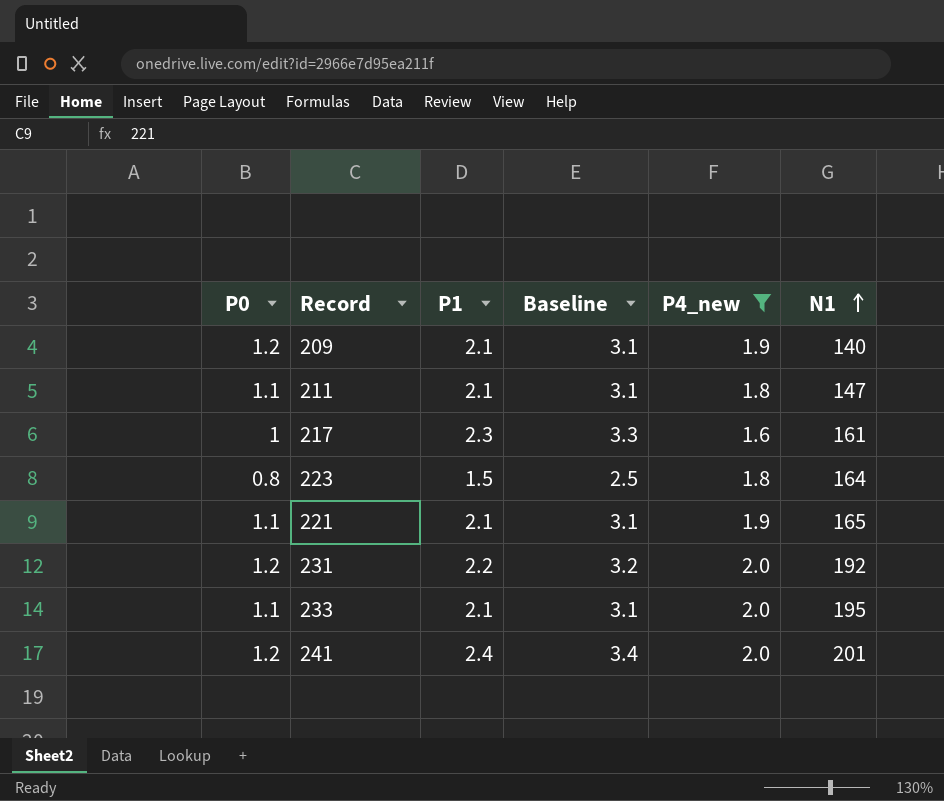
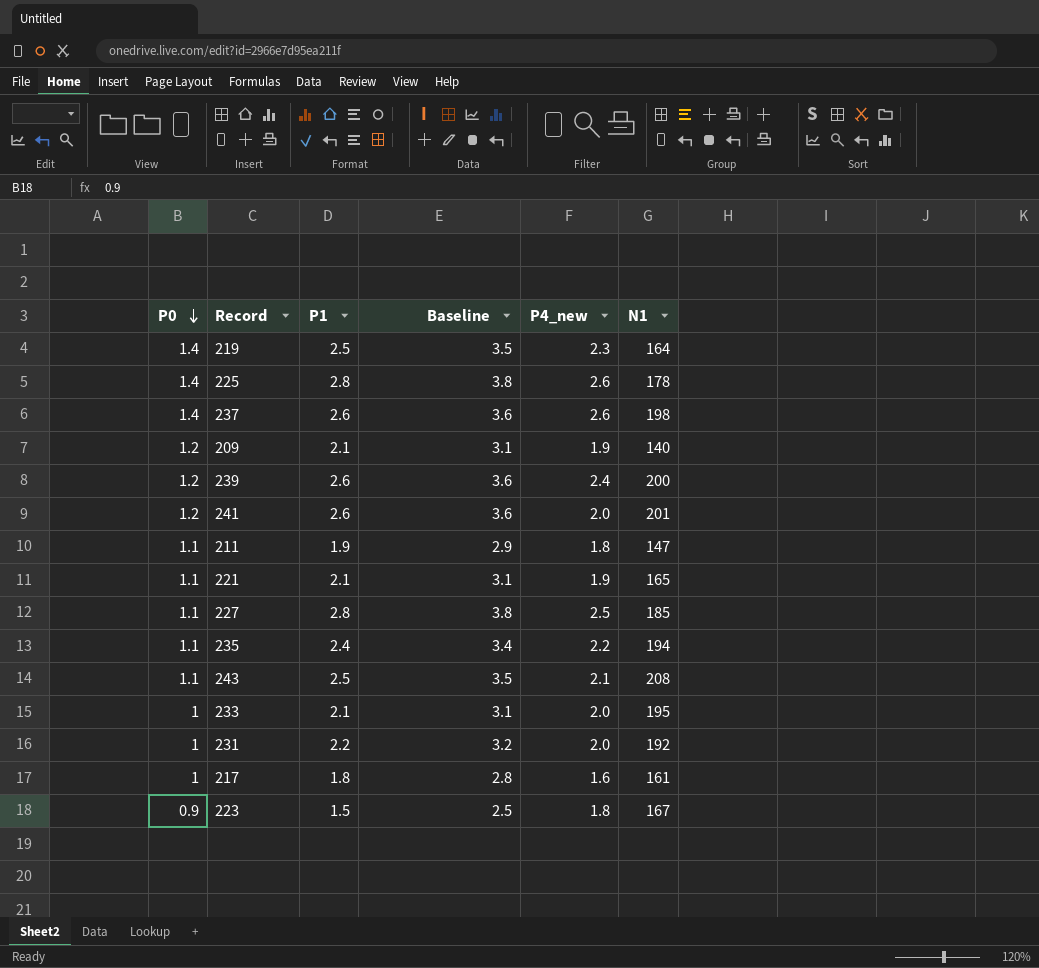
filter: P4_new <= 2.0 -> none
row order: N1 ascending -> P0 descending
241 | P1: 2.4 -> 2.6
241 | Baseline: 3.4 -> 3.6
211 | P1: 2.1 -> 1.9
211 | Baseline: 3.1 -> 2.9
233 | P0: 1.1 -> 1
231 | P0: 1.2 -> 1
217 | P1: 2.3 -> 1.8
217 | Baseline: 3.3 -> 2.8
223 | P0: 0.8 -> 0.9
223 | N1: 164 -> 167

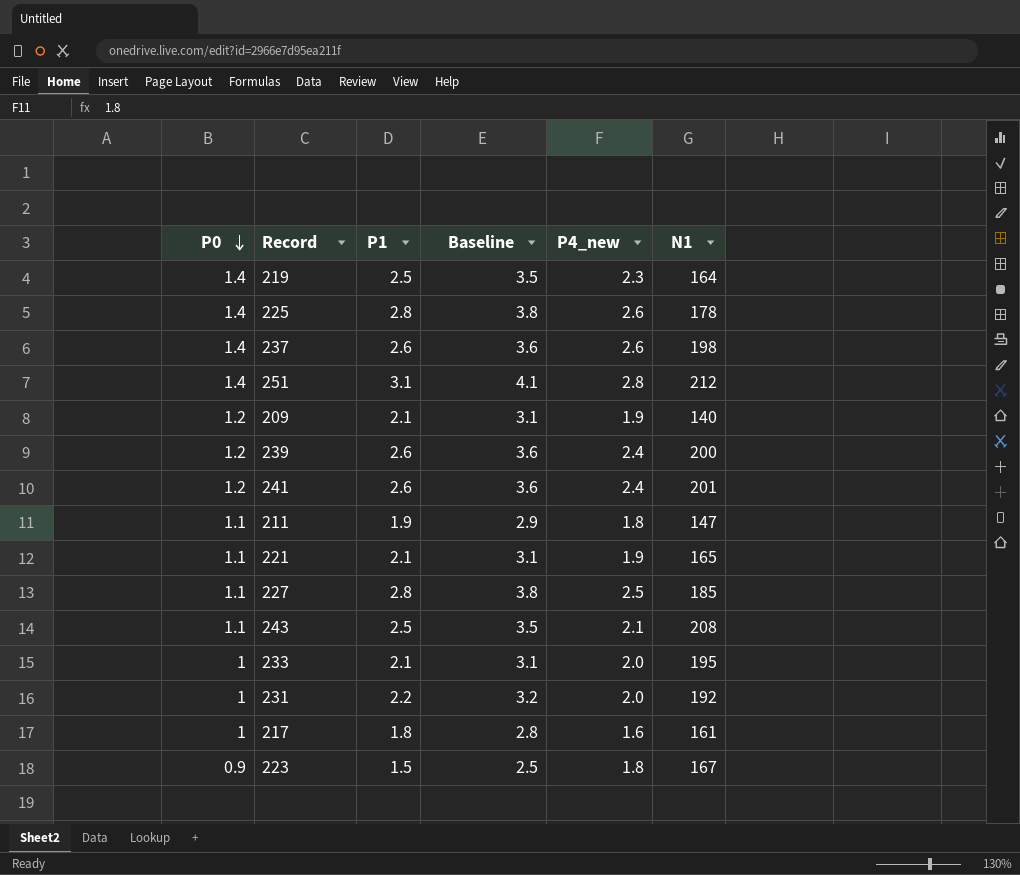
row 235: 1.1 | 2.4 | 3.4 | 2.2 | 194 -> none
row 251: none -> 1.4 | 3.1 | 4.1 | 2.8 | 212
241 | P4_new: 2.0 -> 2.4

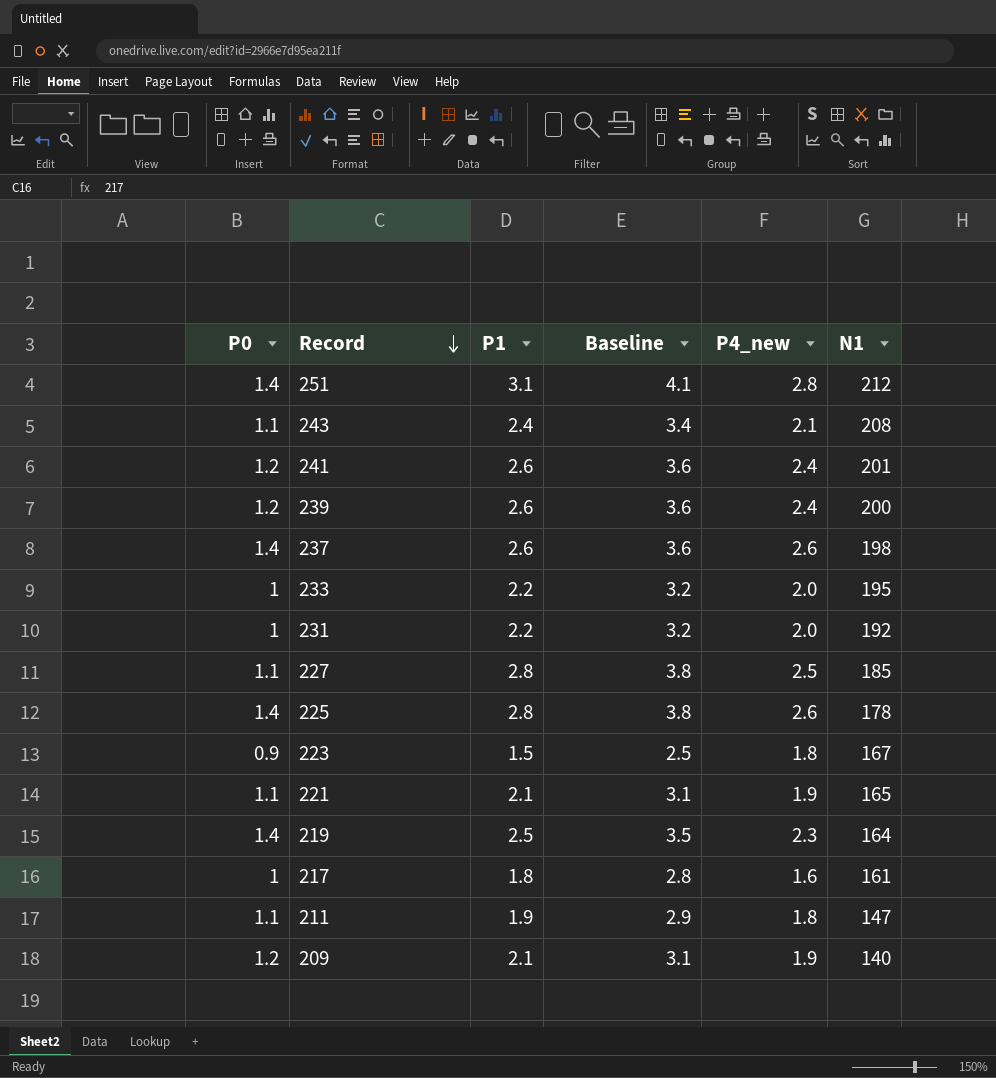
row order: P0 descending -> Record descending
243 | P1: 2.5 -> 2.4
243 | Baseline: 3.5 -> 3.4
233 | P1: 2.1 -> 2.2
233 | Baseline: 3.1 -> 3.2

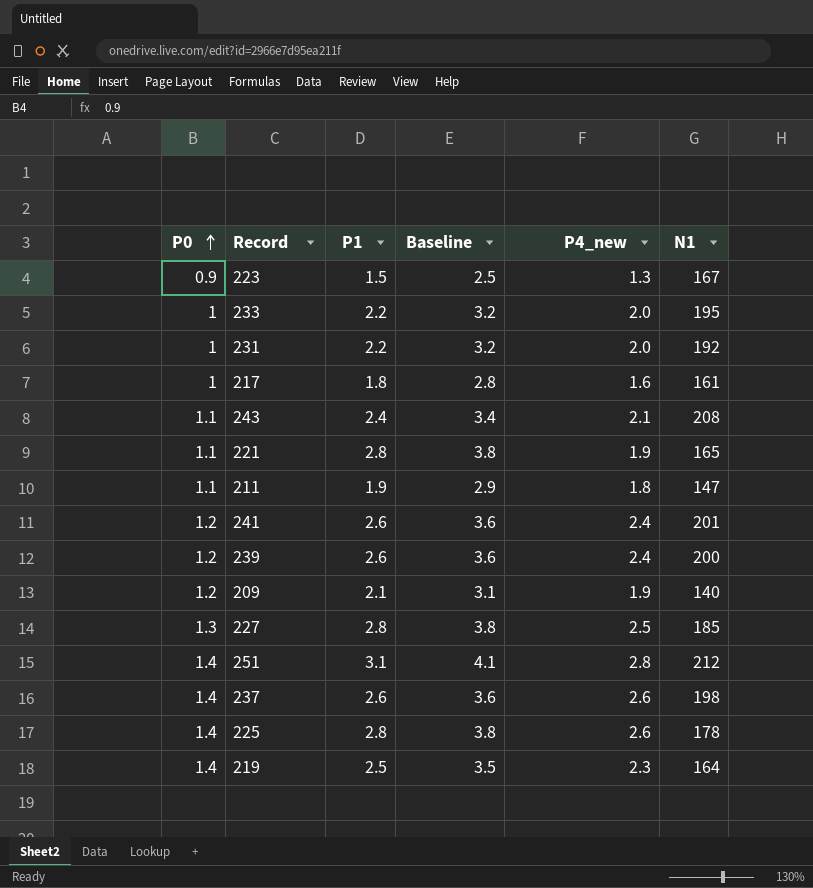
row order: Record descending -> P0 ascending
223 | P4_new: 1.8 -> 1.3
221 | P1: 2.1 -> 2.8
221 | Baseline: 3.1 -> 3.8
227 | P0: 1.1 -> 1.3

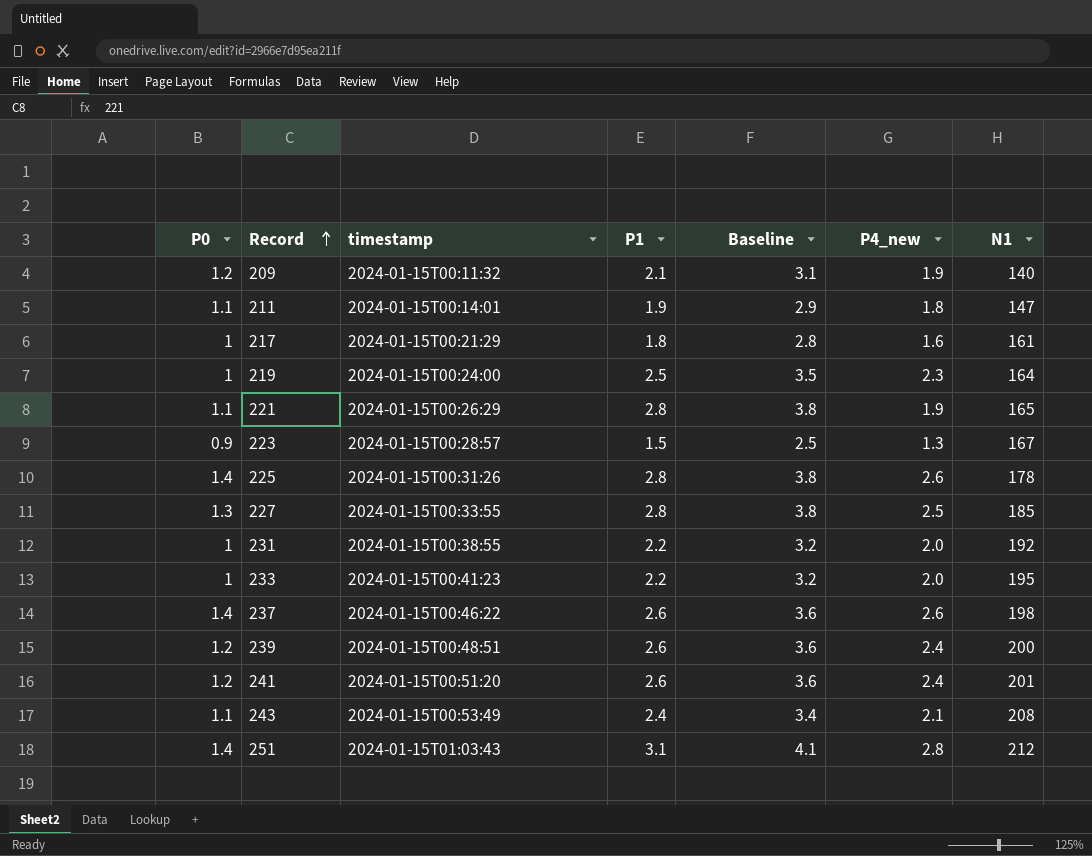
row order: P0 ascending -> Record ascending
column timestamp | position: none -> 3
219 | P0: 1.4 -> 1

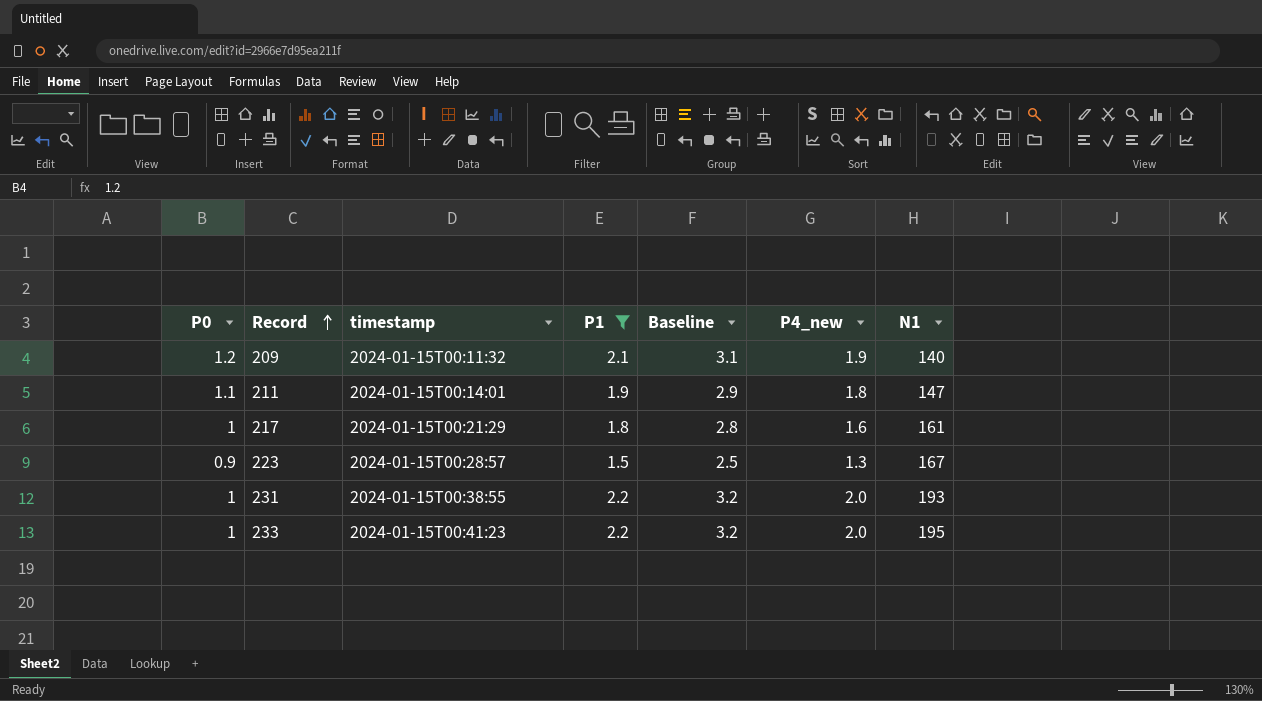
filter: none -> P1 <= 2.2
231 | N1: 192 -> 193

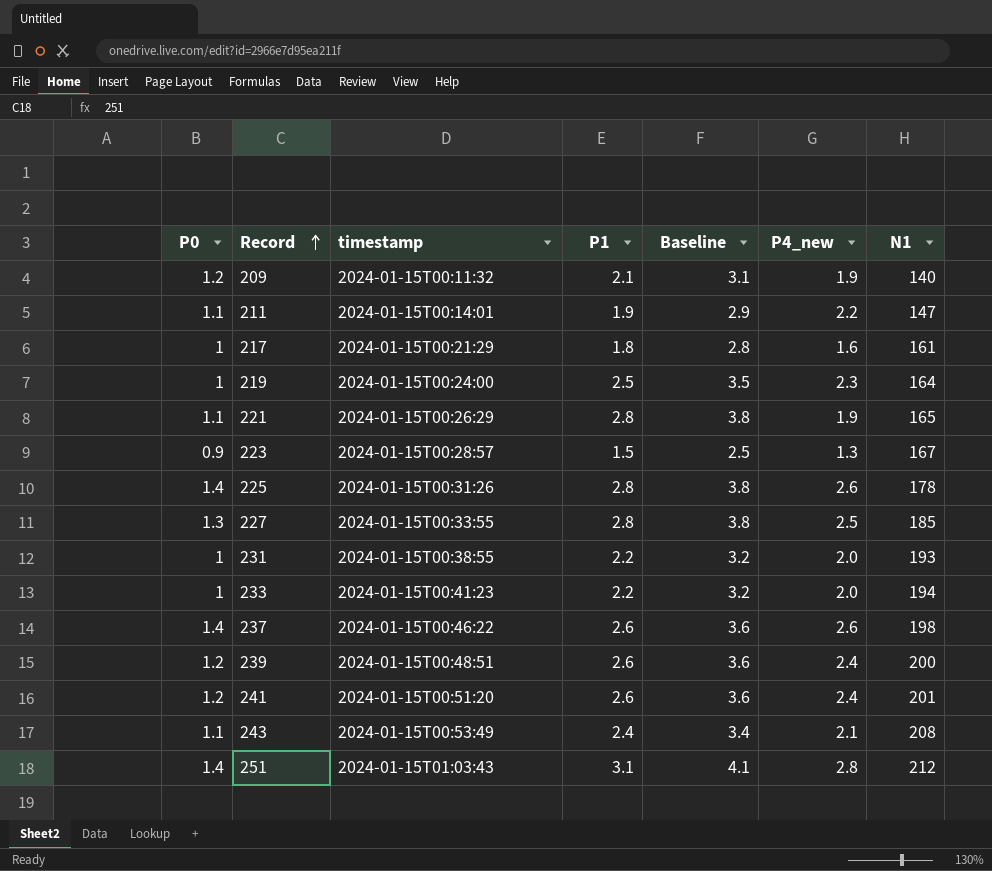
filter: P1 <= 2.2 -> none
211 | P4_new: 1.8 -> 2.2
233 | N1: 195 -> 194

